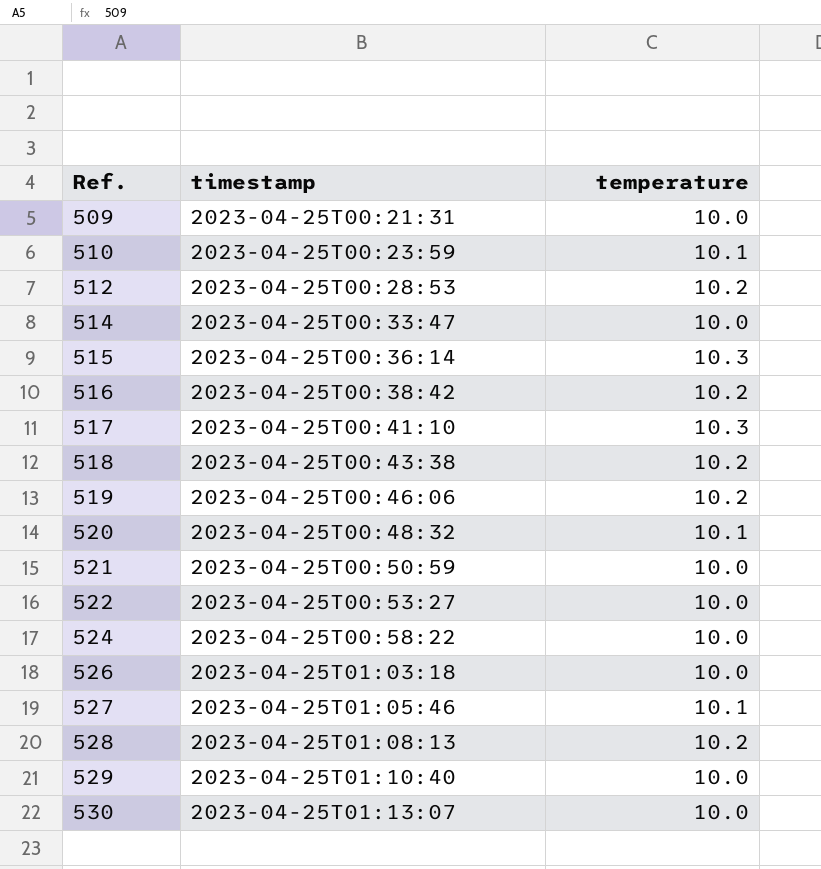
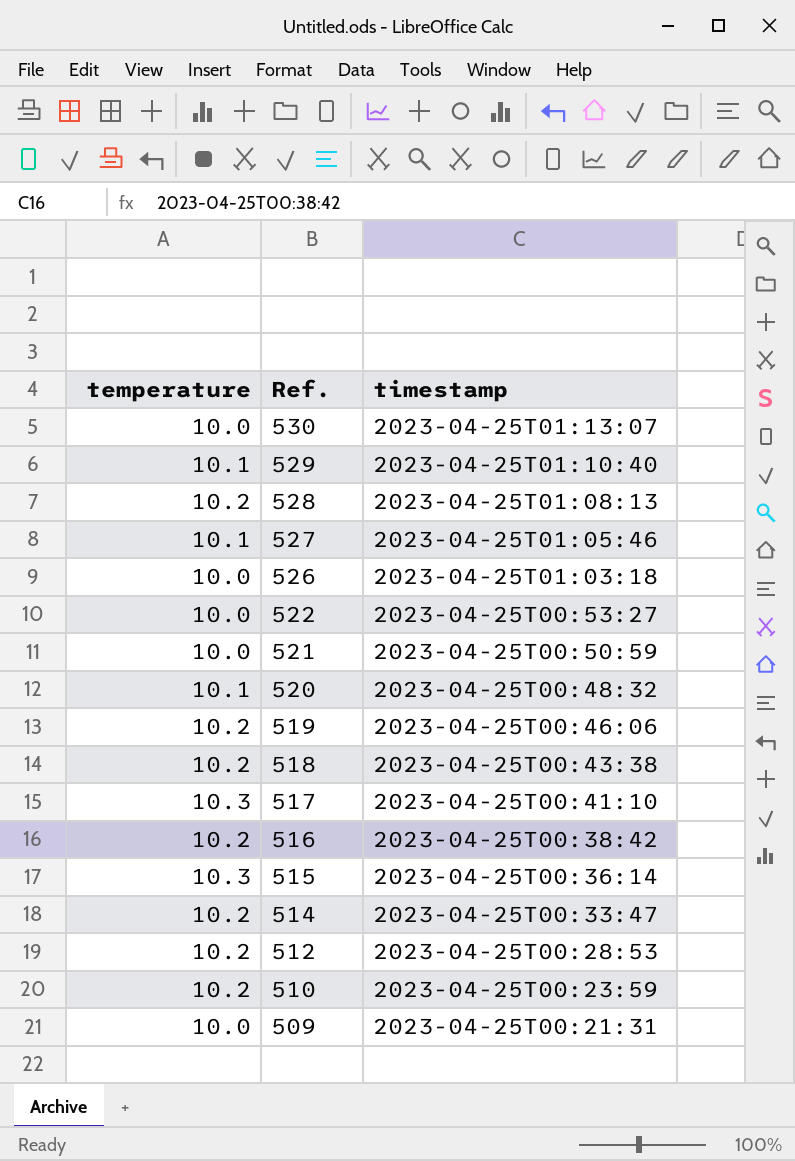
row order: Ref. ascending -> Ref. descending
column temperature | position: 3 -> 1
row 524: 2023-04-25T00:58:22 | 10.0 -> none
529 | temperature: 10.0 -> 10.1
514 | temperature: 10.0 -> 10.2
510 | temperature: 10.1 -> 10.2

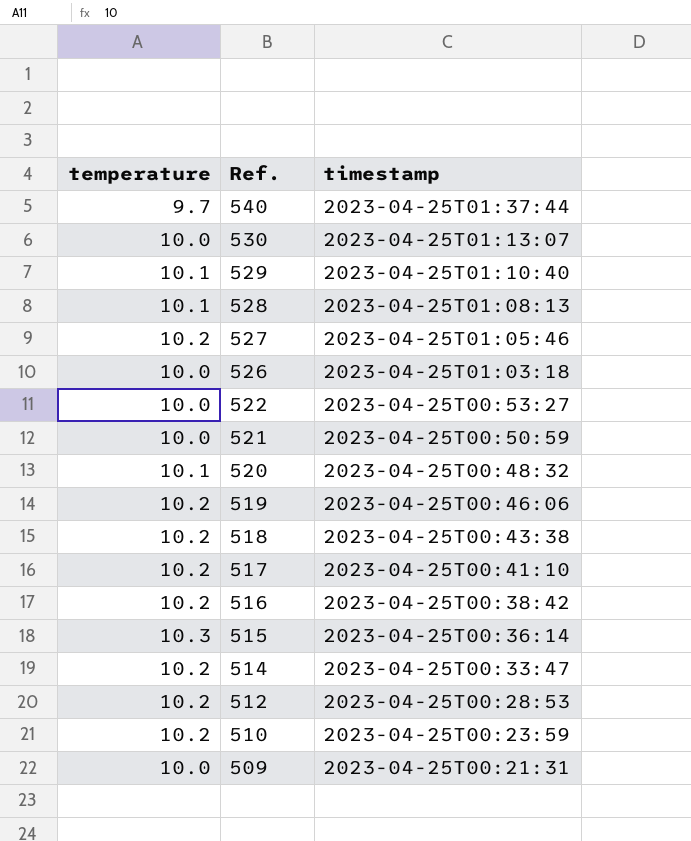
row 540: none -> 9.7 | 2023-04-25T01:37:44
528 | temperature: 10.2 -> 10.1
527 | temperature: 10.1 -> 10.2
517 | temperature: 10.3 -> 10.2

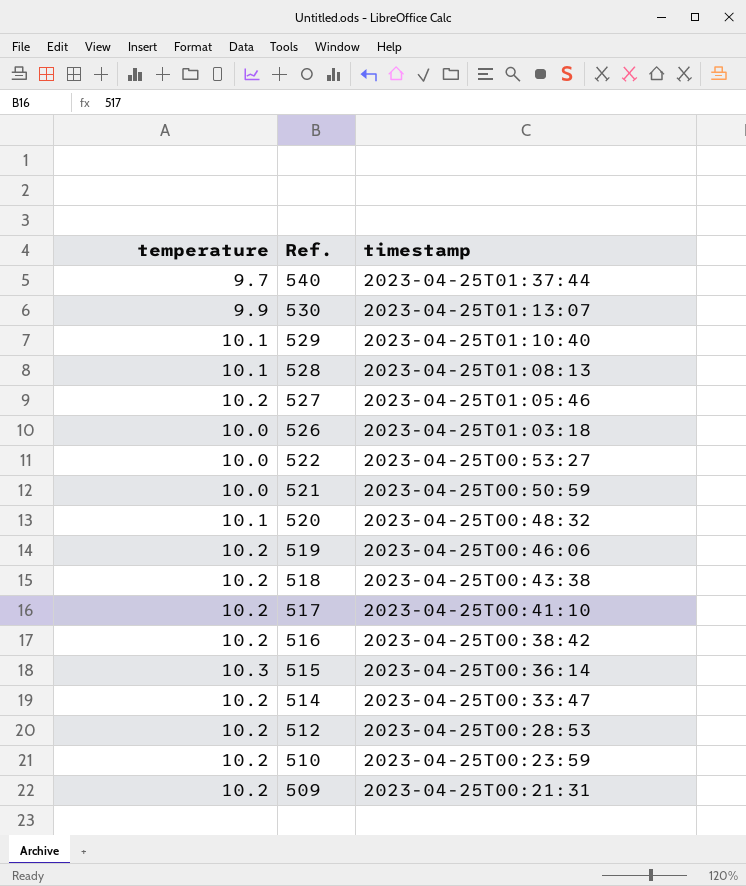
530 | temperature: 10.0 -> 9.9
509 | temperature: 10.0 -> 10.2

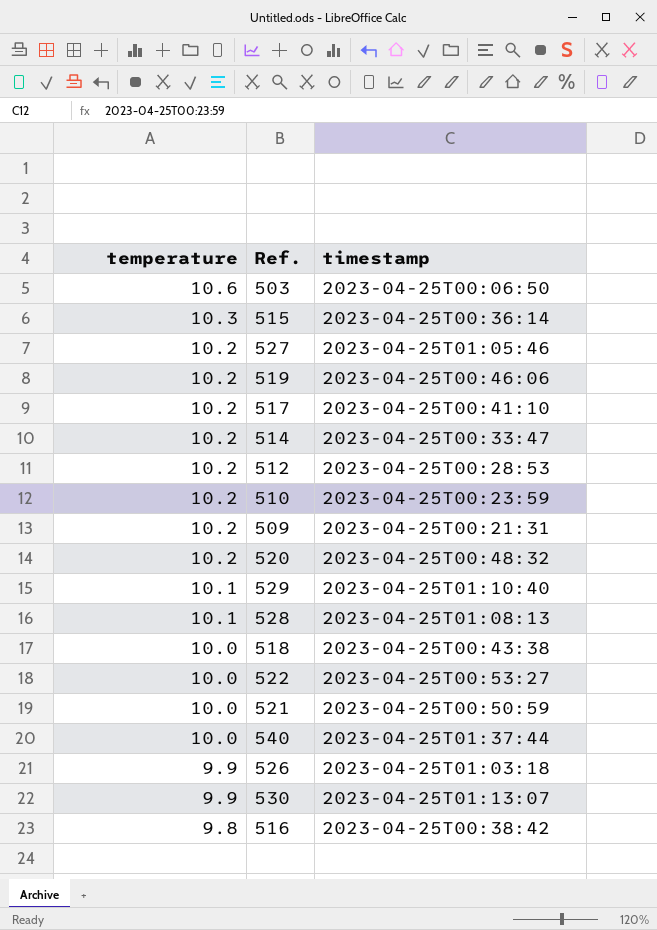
row order: Ref. descending -> temperature descending
row 503: none -> 10.6 | 2023-04-25T00:06:50
520 | temperature: 10.1 -> 10.2
518 | temperature: 10.2 -> 10.0
540 | temperature: 9.7 -> 10.0
526 | temperature: 10.0 -> 9.9
516 | temperature: 10.2 -> 9.8

